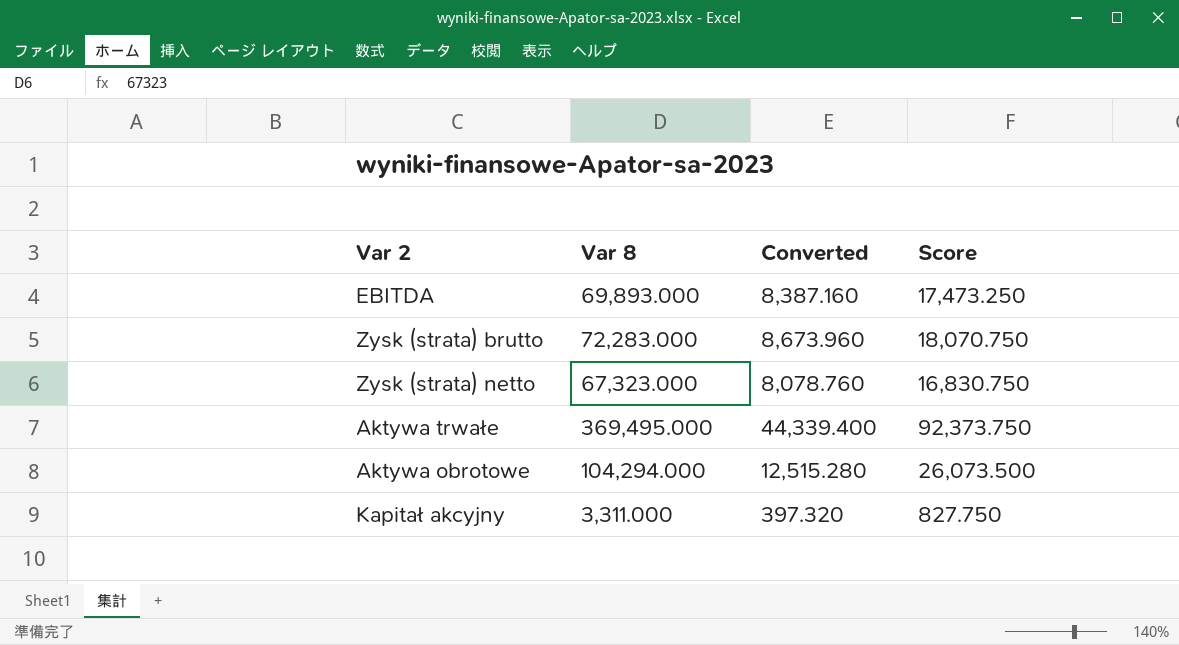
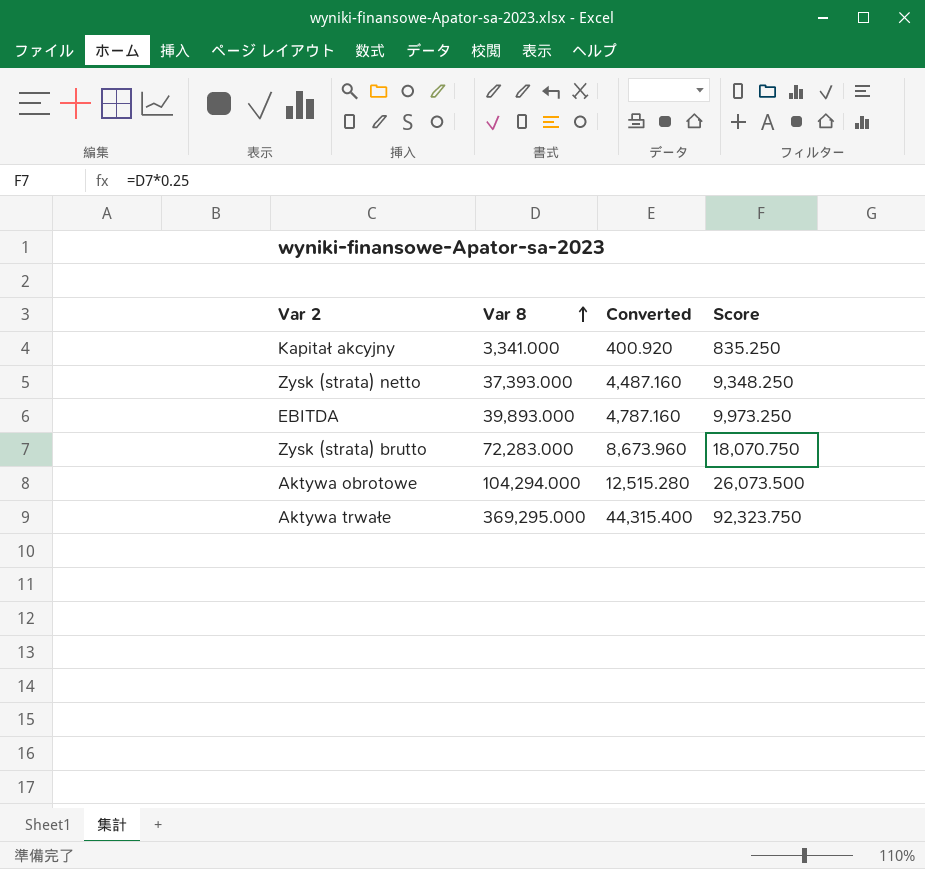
row order: none -> Var 8 ascending
Kapitał akcyjny | Var 8: 3,311.000 -> 3,341.000
Kapitał akcyjny | Converted: 397.320 -> 400.920
Kapitał akcyjny | Score: 827.750 -> 835.250
Zysk (strata) netto | Var 8: 67,323.000 -> 37,393.000
Zysk (strata) netto | Converted: 8,078.760 -> 4,487.160
Zysk (strata) netto | Score: 16,830.750 -> 9,348.250
EBITDA | Var 8: 69,893.000 -> 39,893.000
EBITDA | Converted: 8,387.160 -> 4,787.160
EBITDA | Score: 17,473.250 -> 9,973.250
Aktywa trwałe | Var 8: 369,495.000 -> 369,295.000
Aktywa trwałe | Converted: 44,339.400 -> 44,315.400
Aktywa trwałe | Score: 92,373.750 -> 92,323.750

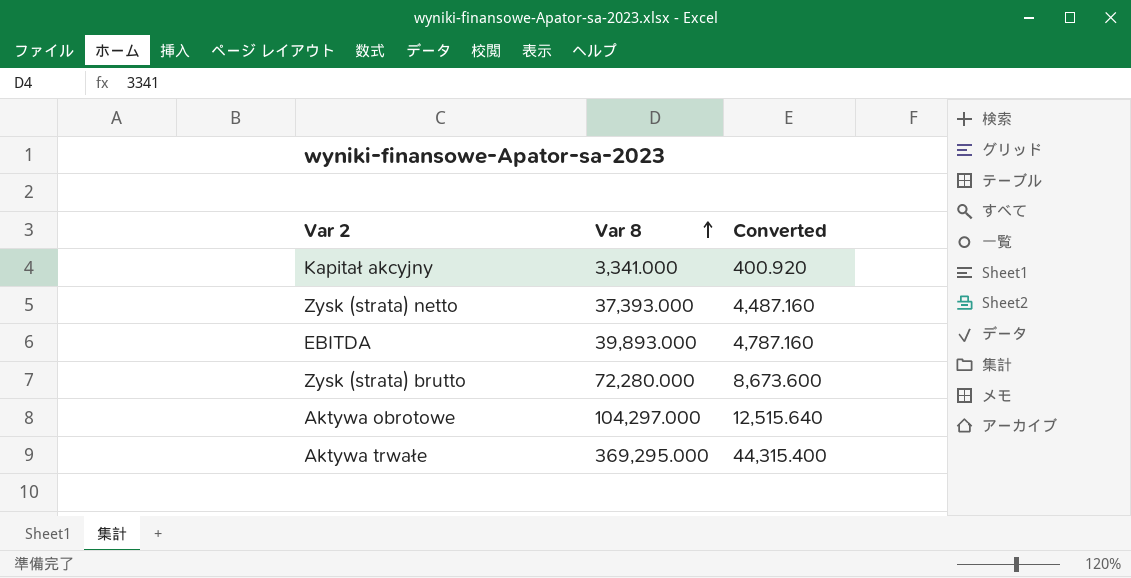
column Score | formula: [Var 8] * 0.25 -> none
Zysk (strata) brutto | Var 8: 72,283.000 -> 72,280.000
Zysk (strata) brutto | Converted: 8,673.960 -> 8,673.600
Aktywa obrotowe | Var 8: 104,294.000 -> 104,297.000
Aktywa obrotowe | Converted: 12,515.280 -> 12,515.640

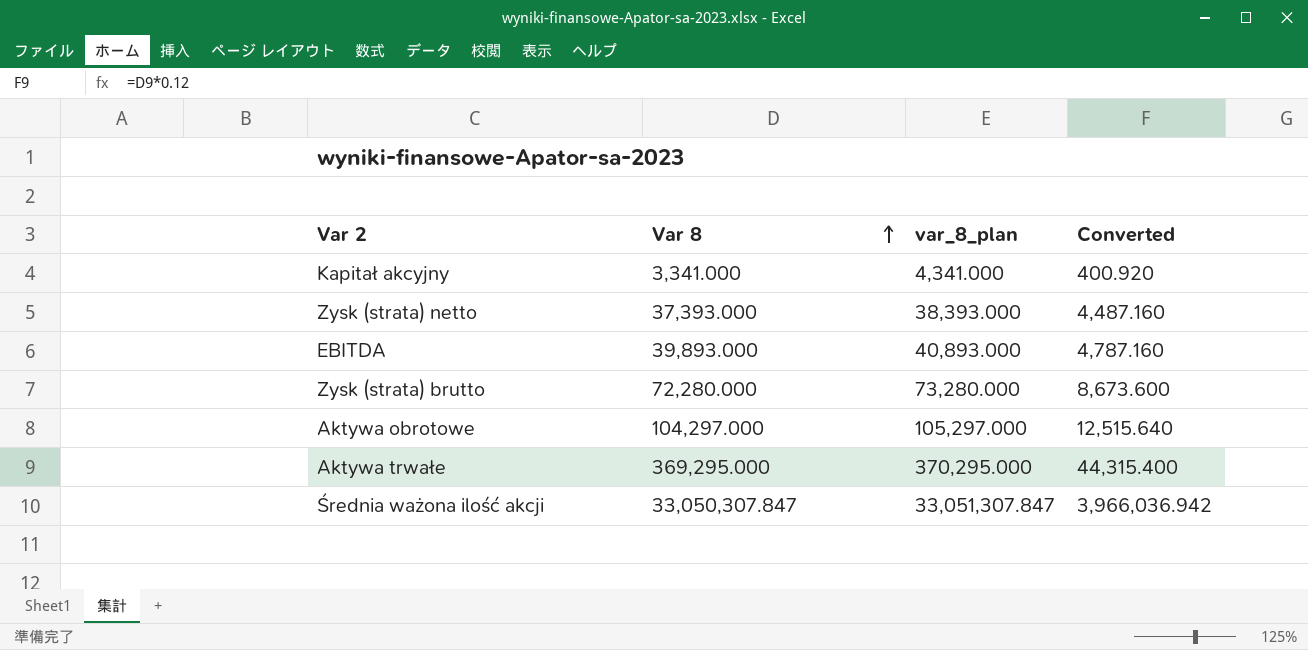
column var_8_plan | formula: none -> [Var 8] + 1000
row Średnia ważona ilość akcji: none -> 33,050,307.847 | 33,051,307.847 | 3,966,036.942

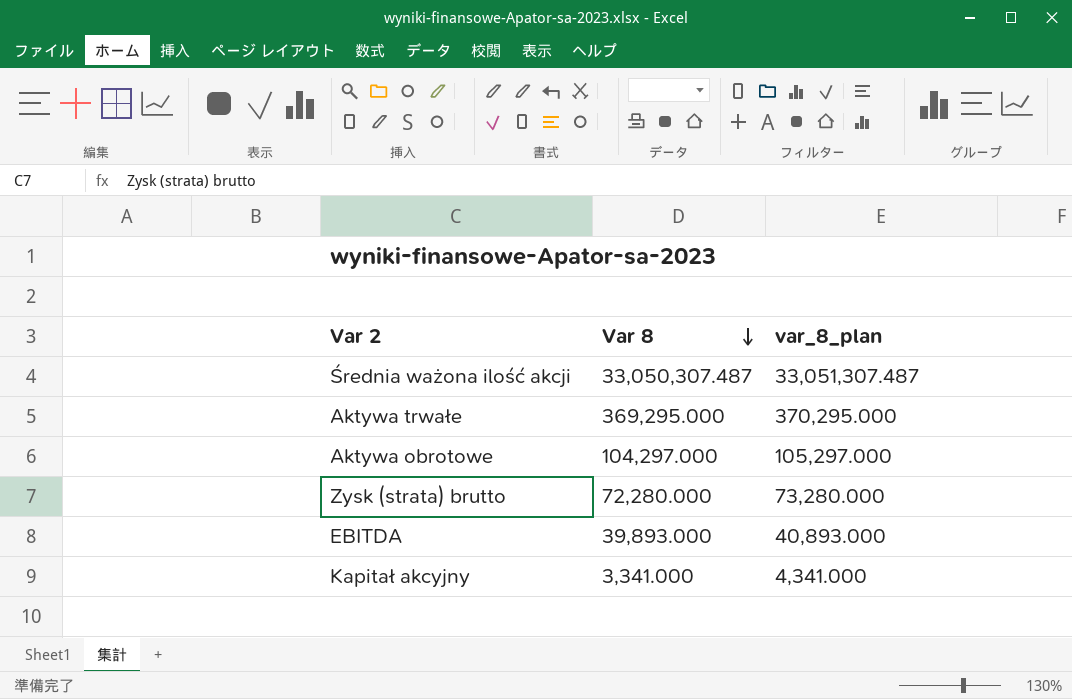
row order: Var 8 ascending -> Var 8 descending
column Converted | formula: [Var 8] * 0.12 -> none
row Zysk (strata) netto: 37,393.000 | 38,393.000 | 4,487.160 -> none
Średnia ważona ilość akcji | Var 8: 33,050,307.847 -> 33,050,307.487
Średnia ważona ilość akcji | var_8_plan: 33,051,307.847 -> 33,051,307.487

